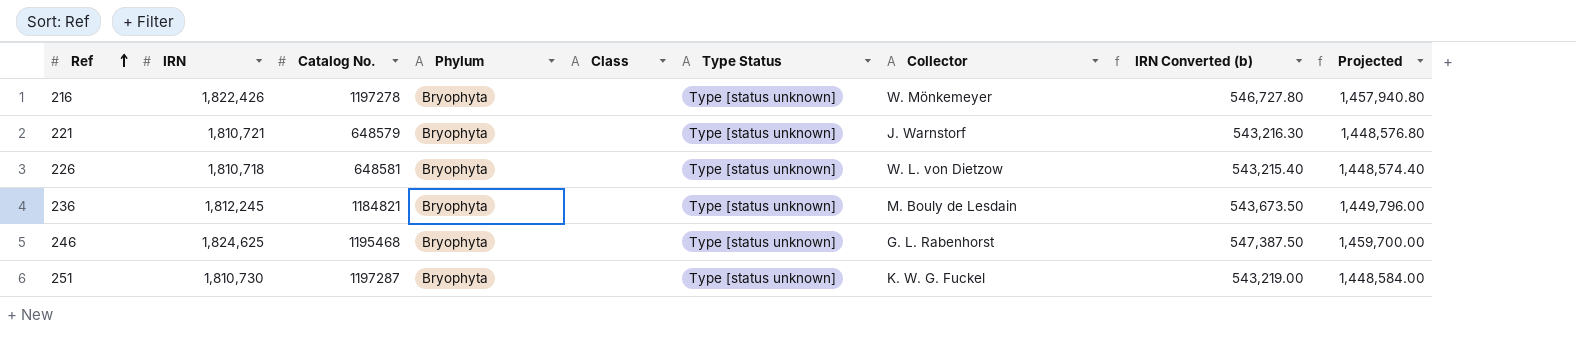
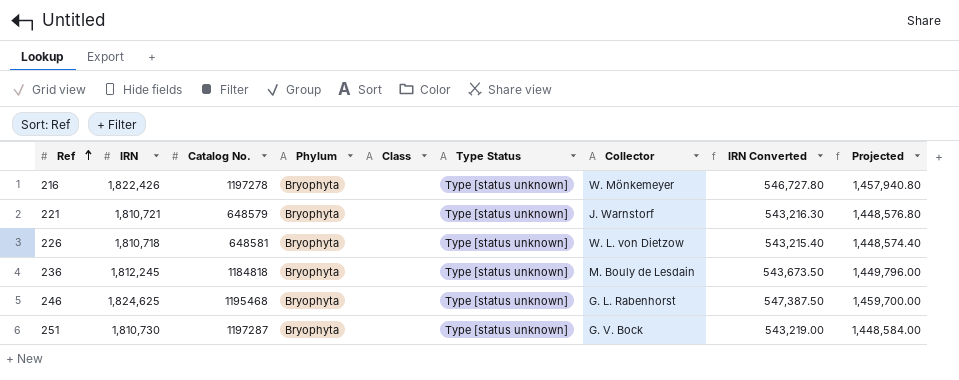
column name: IRN Converted (b) -> IRN Converted
236 | Catalog No.: 1184821 -> 1184818
251 | Collector: K. W. G. Fuckel -> G. V. Bock

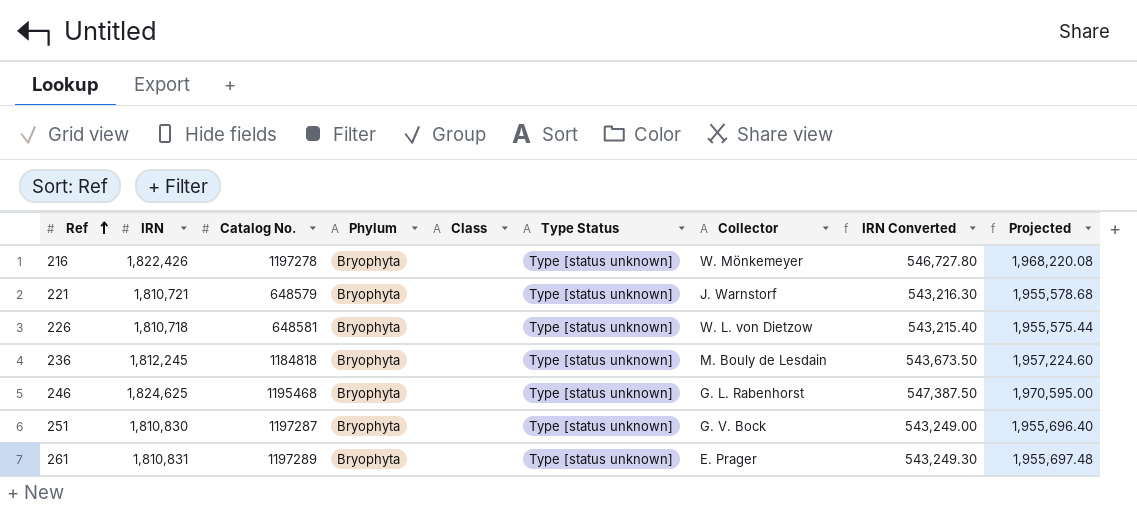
column Projected | formula: [IRN] * 0.8 -> [IRN] * 1.08
251 | IRN: 1,810,730 -> 1,810,830
251 | IRN Converted: 543,219.00 -> 543,249.00
row 261: none -> 1,810,831 | 1197289 | Bryophyta | none | Type [status unknown] | E. Prager | 543,249.30 | 1,955,697.48

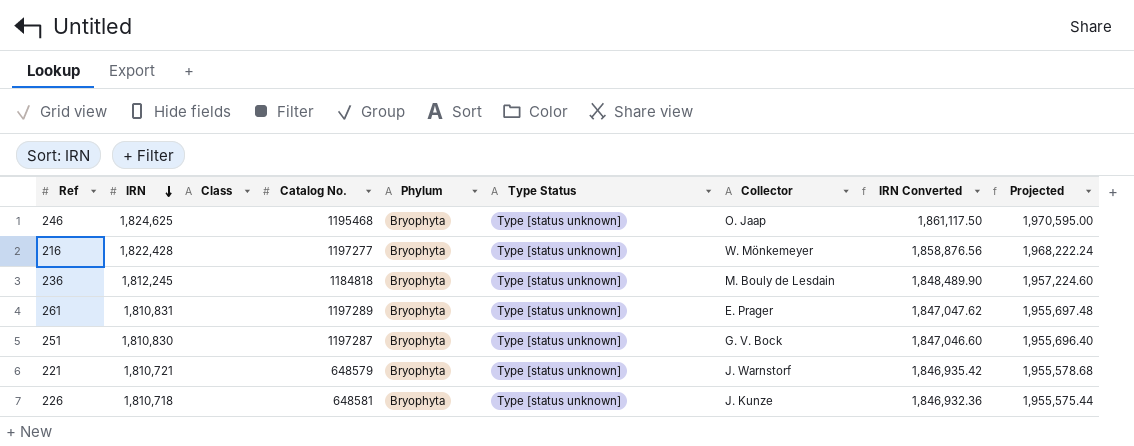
row order: Ref ascending -> IRN descending
column Class | position: 5 -> 3
column IRN Converted | formula: [IRN] * 0.3 -> [IRN] * 1.02
246 | Collector: G. L. Rabenhorst -> O. Jaap
216 | IRN: 1,822,426 -> 1,822,428
216 | Catalog No.: 1197278 -> 1197277
216 | Projected: 1,968,220.08 -> 1,968,222.24
226 | Collector: W. L. von Dietzow -> J. Kunze

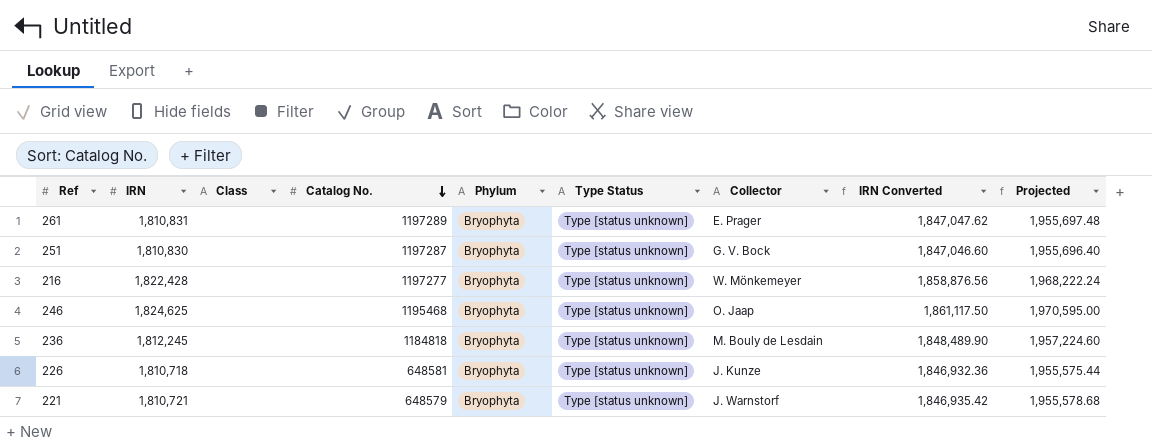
row order: IRN descending -> Catalog No. descending

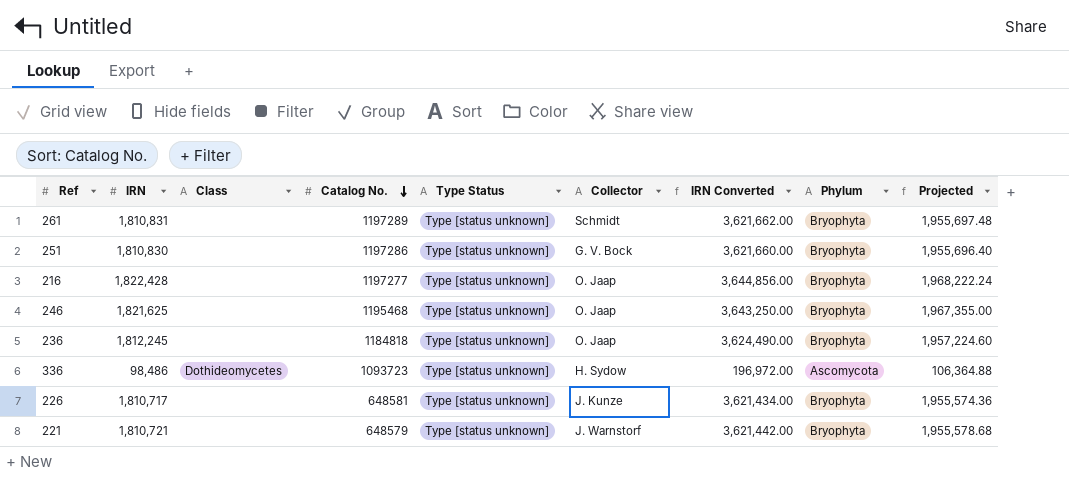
column IRN Converted | formula: [IRN] * 1.02 -> [IRN] * 2
column Phylum | position: 5 -> 8
261 | Collector: E. Prager -> Schmidt
251 | Catalog No.: 1197287 -> 1197286
216 | Collector: W. Mönkemeyer -> O. Jaap
246 | IRN: 1,824,625 -> 1,821,625
246 | Projected: 1,970,595.00 -> 1,967,355.00
236 | Collector: M. Bouly de Lesdain -> O. Jaap
row 336: none -> 98,486 | Dothideomycetes | 1093723 | Type [status unknown] | H. Sydow | 196,972.00 | Ascomycota | 106,364.88
226 | IRN: 1,810,718 -> 1,810,717
226 | Projected: 1,955,575.44 -> 1,955,574.36

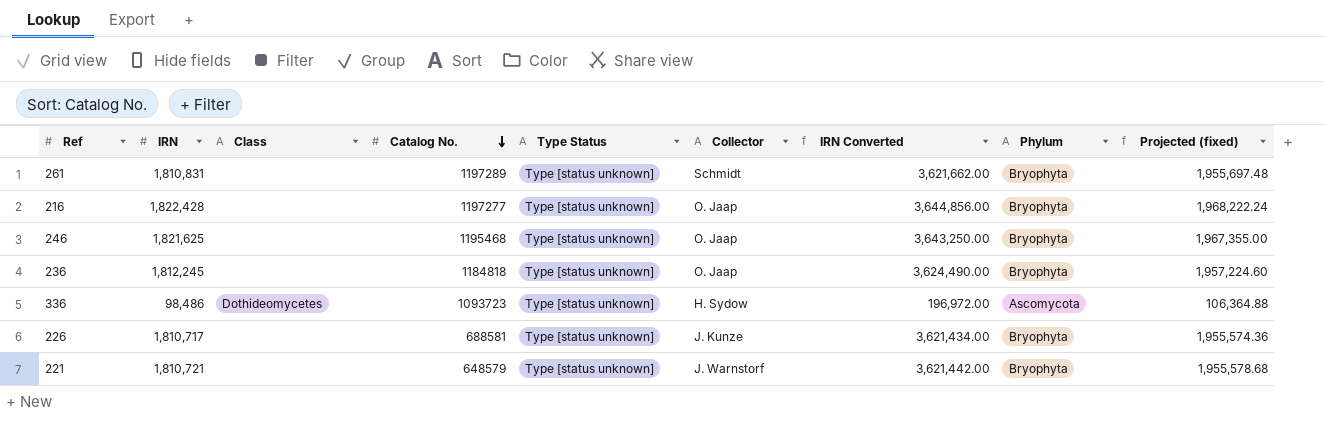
column name: Projected -> Projected (fixed)
row 251: 1,810,830 | none | 1197286 | Type [status unknown] | G. V. Bock | 3,621,660.00 | Bryophyta | 1,955,696.40 -> none
226 | Catalog No.: 648581 -> 688581

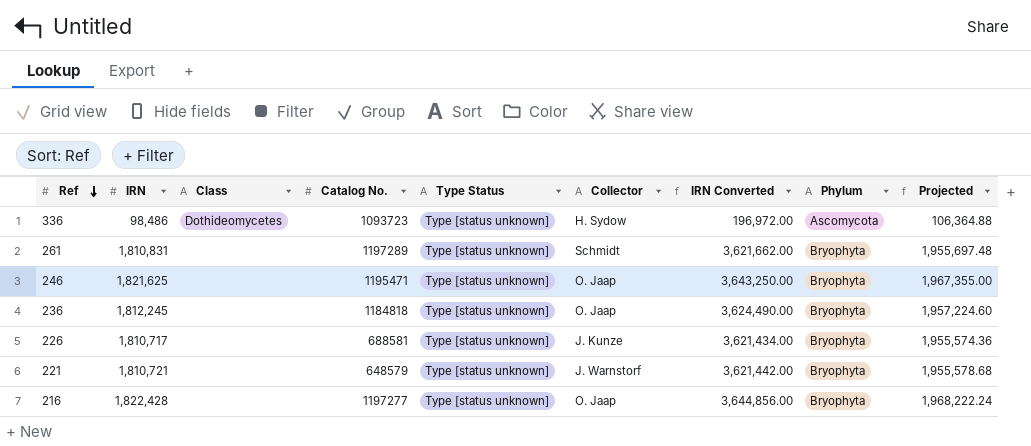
row order: Catalog No. descending -> Ref descending
column name: Projected (fixed) -> Projected
246 | Catalog No.: 1195468 -> 1195471

